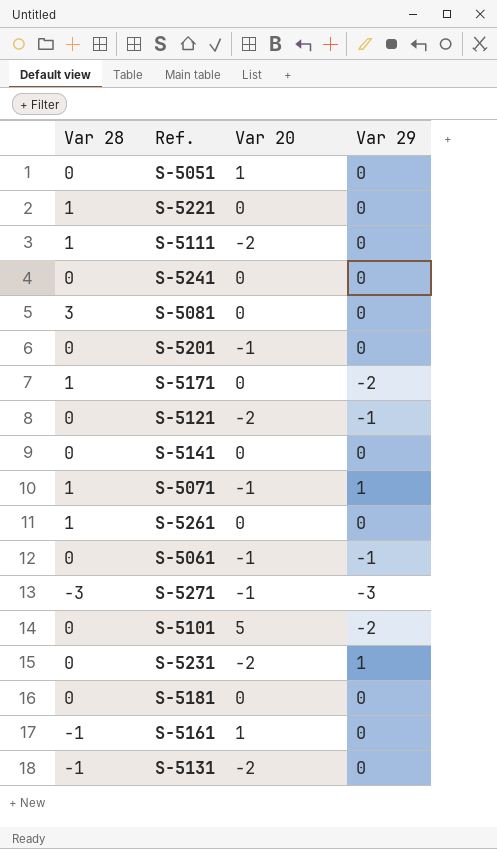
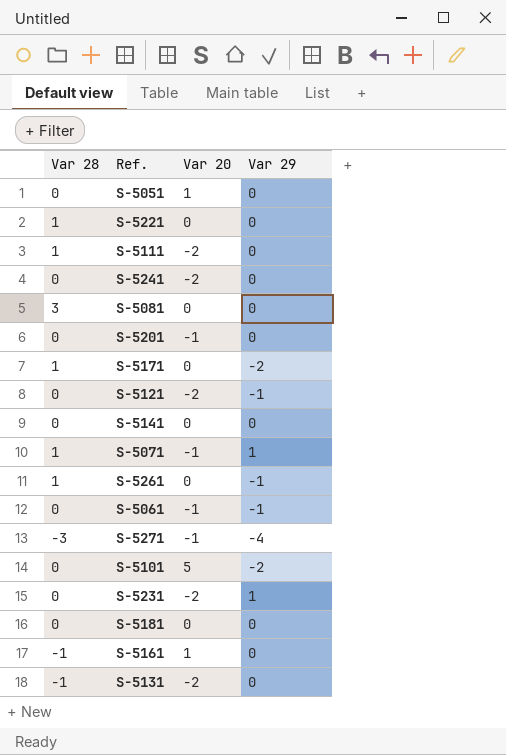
S-5241 | Var 20: 0 -> -2
S-5261 | Var 29: 0 -> -1
S-5271 | Var 29: -3 -> -4

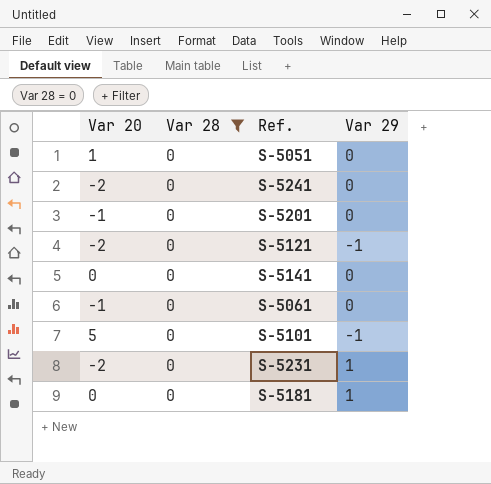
filter: none -> Var 28 = 0
column Var 20 | position: 3 -> 1
S-5061 | Var 29: -1 -> 0
S-5101 | Var 29: -2 -> -1
S-5181 | Var 29: 0 -> 1

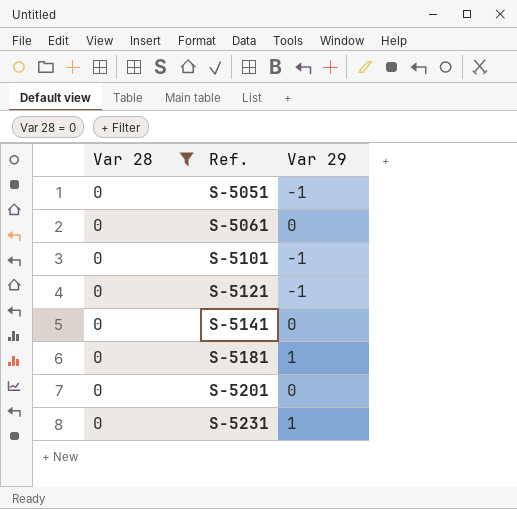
row order: none -> Ref. ascending
column Var 20 | position: 1 -> none
row S-5241: -2 | 0 | 0 -> none
S-5051 | Var 29: 0 -> -1

